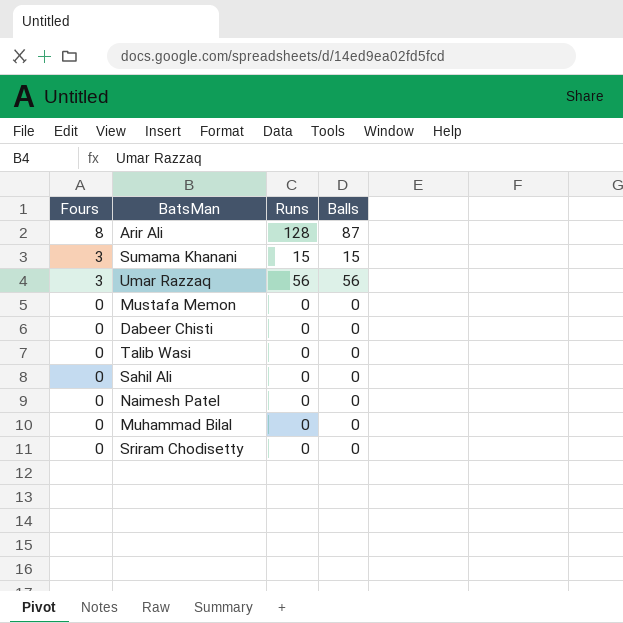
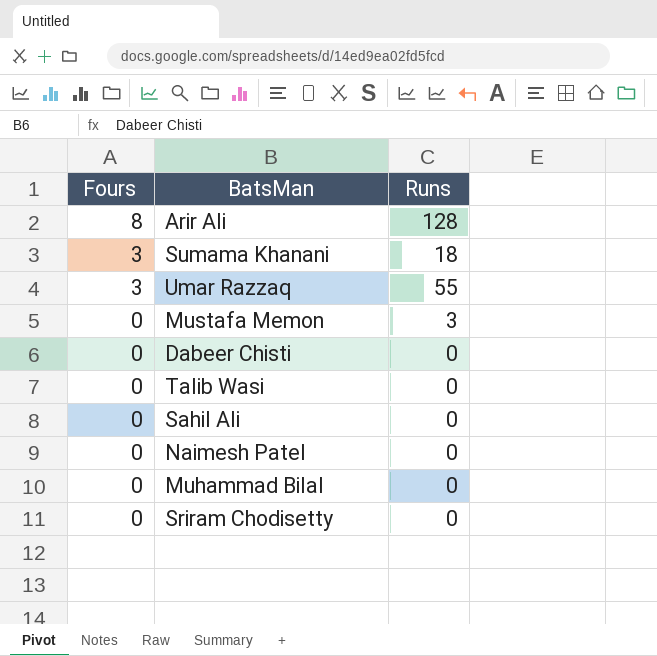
column Balls | position: 4 -> none
Sumama Khanani | Runs: 15 -> 18
Umar Razzaq | Runs: 56 -> 55
Mustafa Memon | Runs: 0 -> 3

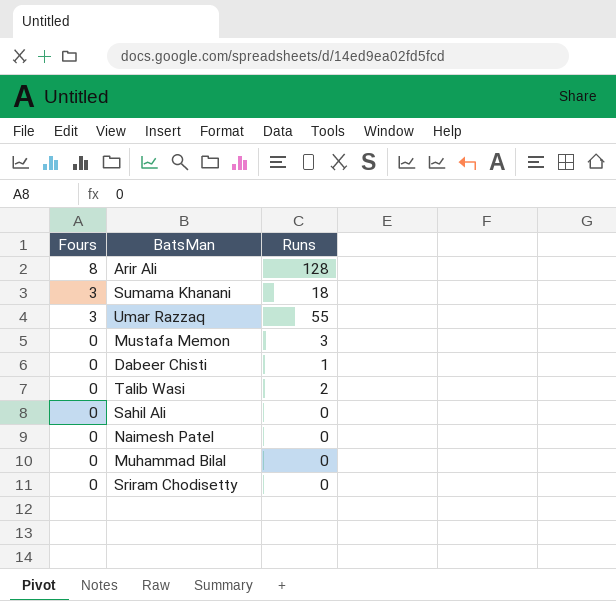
Dabeer Chisti | Runs: 0 -> 1
Talib Wasi | Runs: 0 -> 2

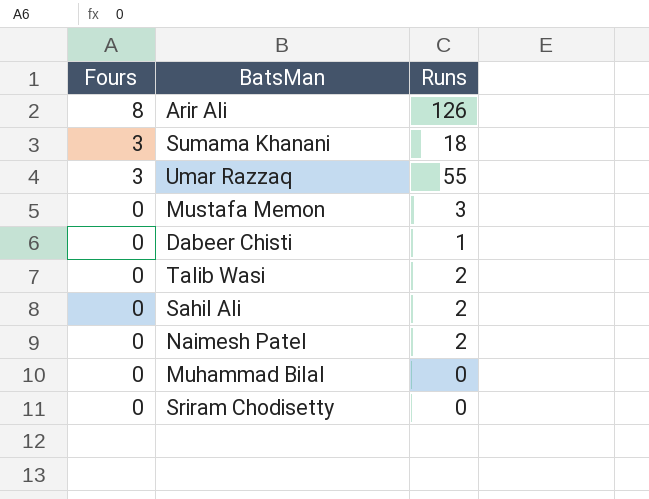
Arir Ali | Runs: 128 -> 126
Sahil Ali | Runs: 0 -> 2
Naimesh Patel | Runs: 0 -> 2

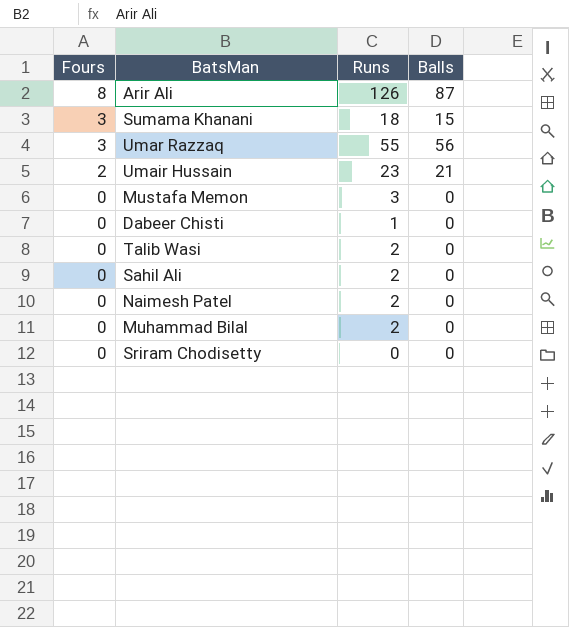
column Balls | position: none -> 4
row Umair Hussain: none -> 2 | 23 | 21
Muhammad Bilal | Runs: 0 -> 2

